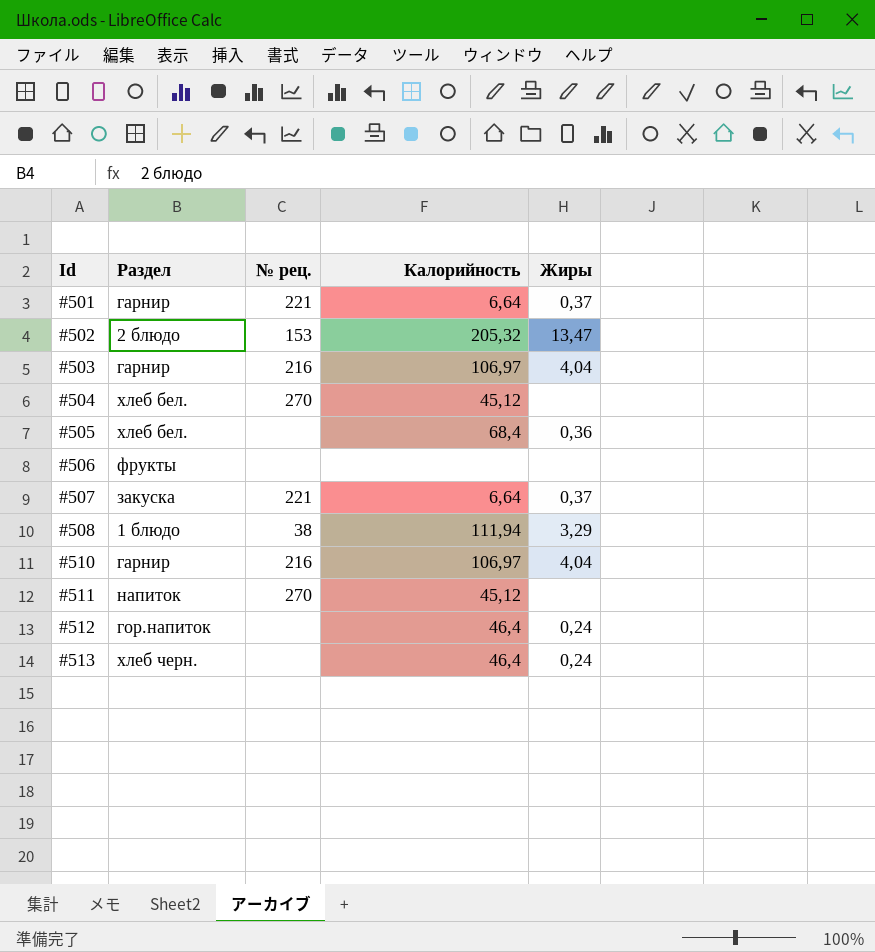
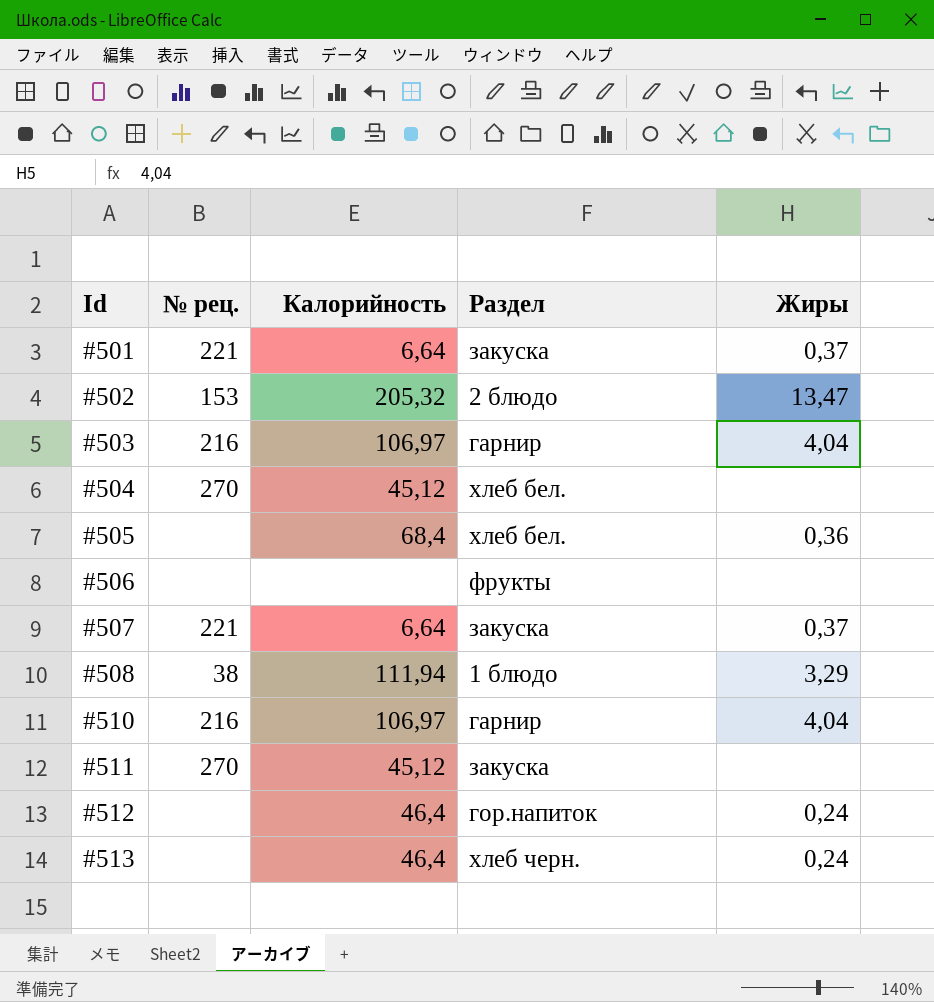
column Раздел | position: 2 -> 4
#501 | Раздел: гарнир -> закуска
#511 | Раздел: напиток -> закуска

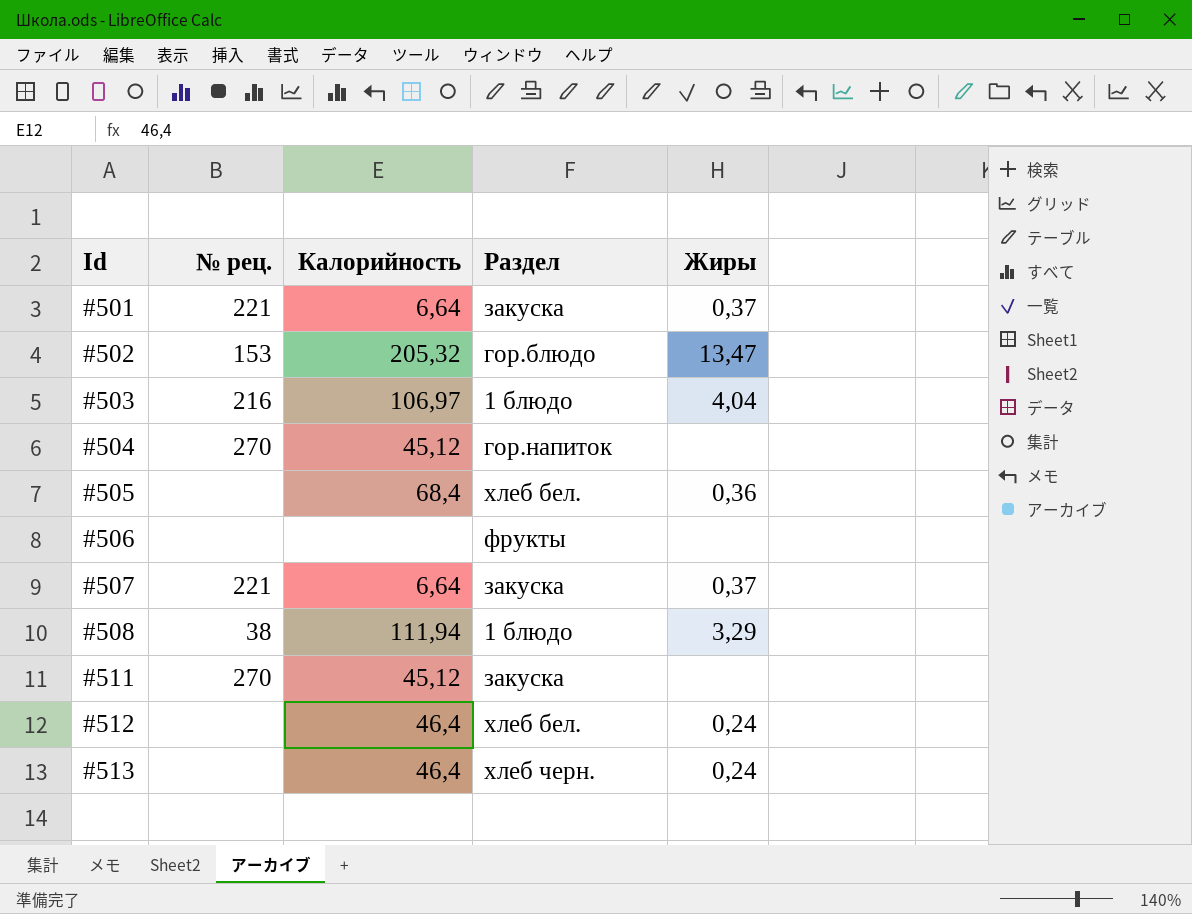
row #510: 216 | 106,97 | гарнир | 4,04 -> none
#502 | Раздел: 2 блюдо -> гор.блюдо
#503 | Раздел: гарнир -> 1 блюдо
#504 | Раздел: хлеб бел. -> гор.напиток
#512 | Раздел: гор.напиток -> хлеб бел.

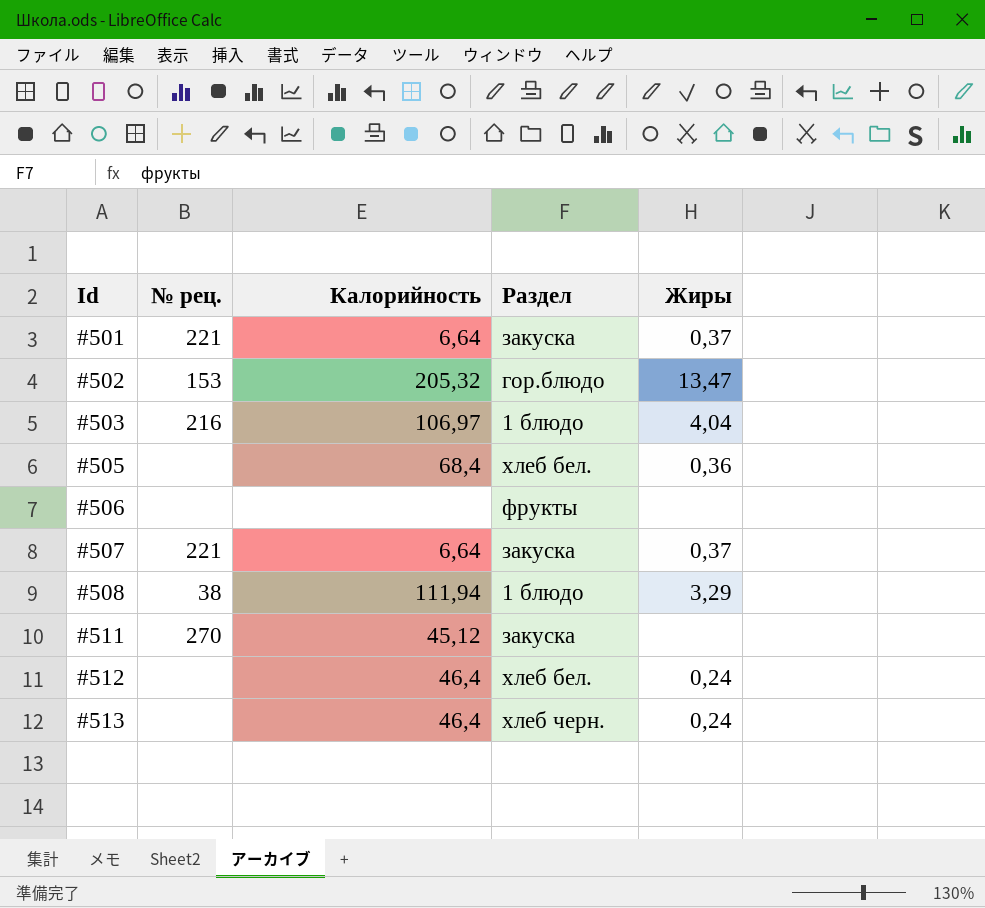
row #504: 270 | 45,12 | гор.напиток | none -> none

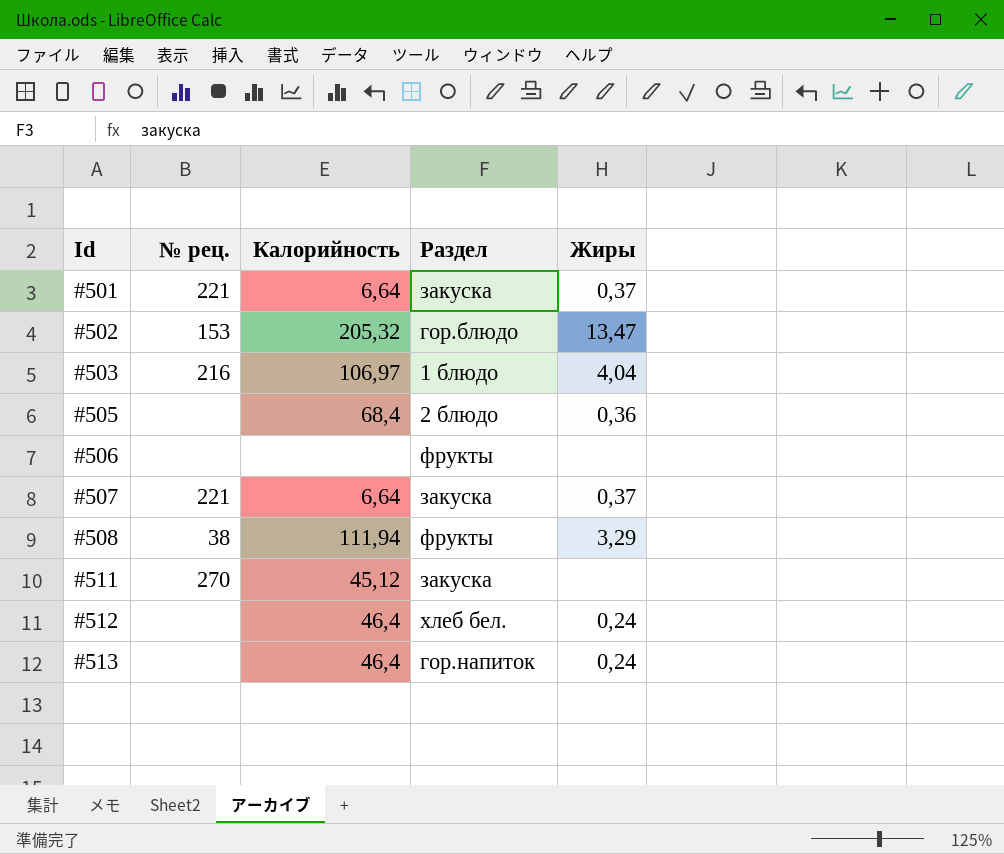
#505 | Раздел: хлеб бел. -> 2 блюдо
#508 | Раздел: 1 блюдо -> фрукты
#513 | Раздел: хлеб черн. -> гор.напиток

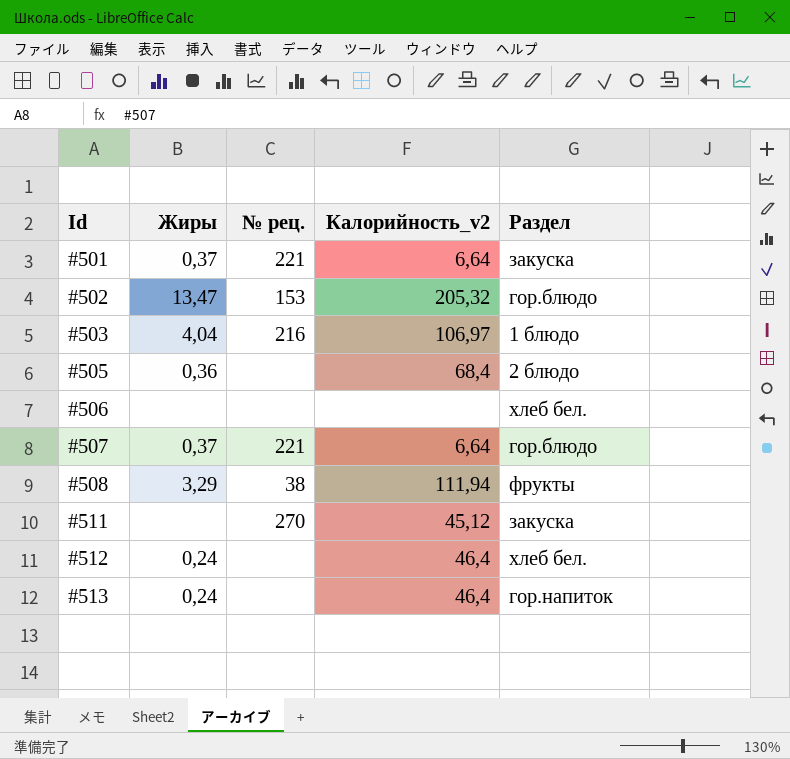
column Жиры | position: 5 -> 2
column name: Калорийность -> Калорийность_v2
#506 | Раздел: фрукты -> хлеб бел.
#507 | Раздел: закуска -> гор.блюдо

